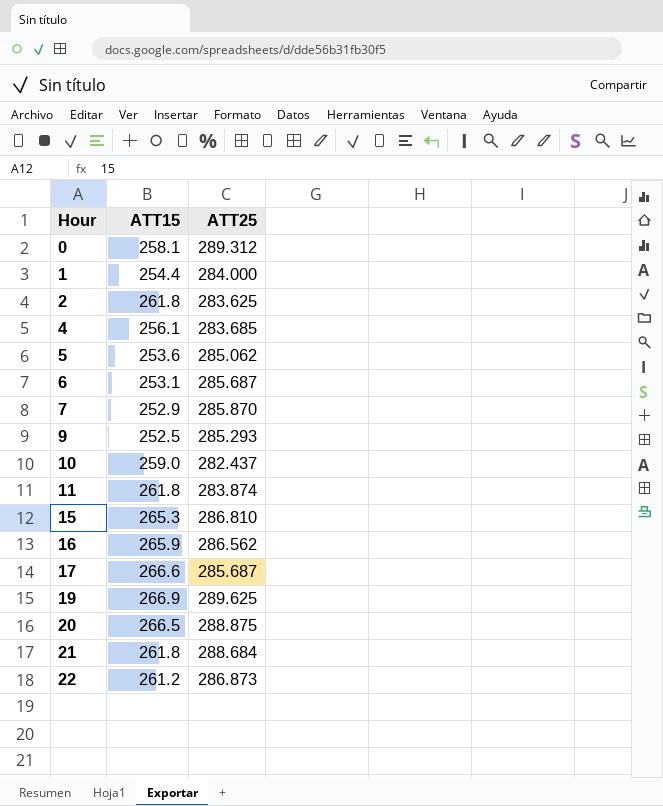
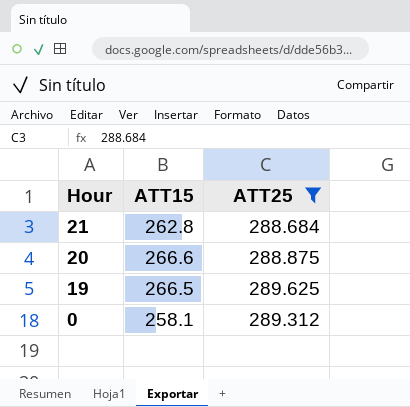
filter: none -> ATT25 >= 288.684
row order: Hour ascending -> Hour descending
21 | ATT15: 261.8 -> 262.8
20 | ATT15: 266.5 -> 266.6
19 | ATT15: 266.9 -> 266.5

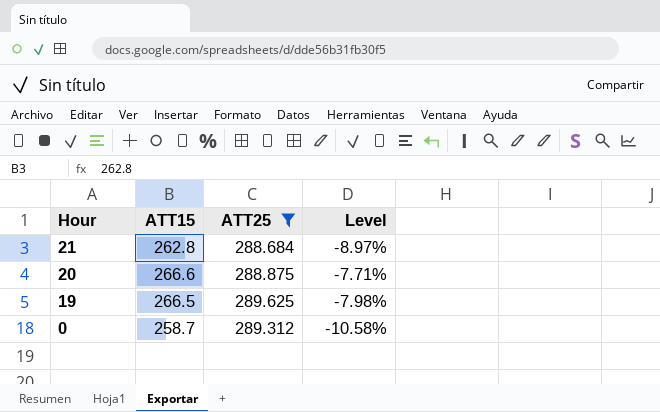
column Level | formula: none -> ([ATT15] - [ATT25]) / [ATT25]
0 | ATT15: 258.1 -> 258.7

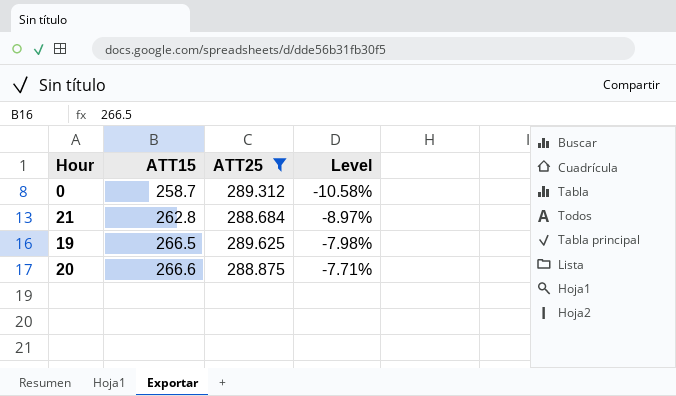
row order: Hour descending -> ATT15 ascending

